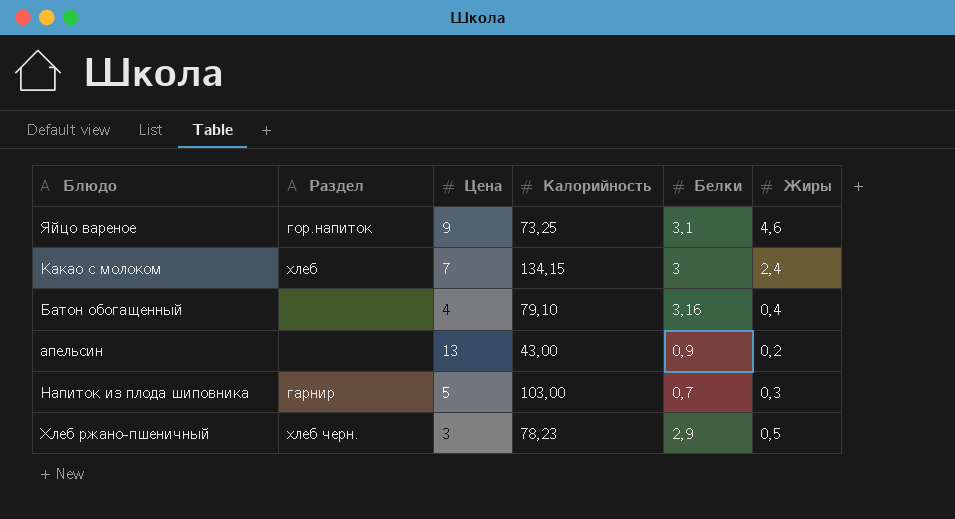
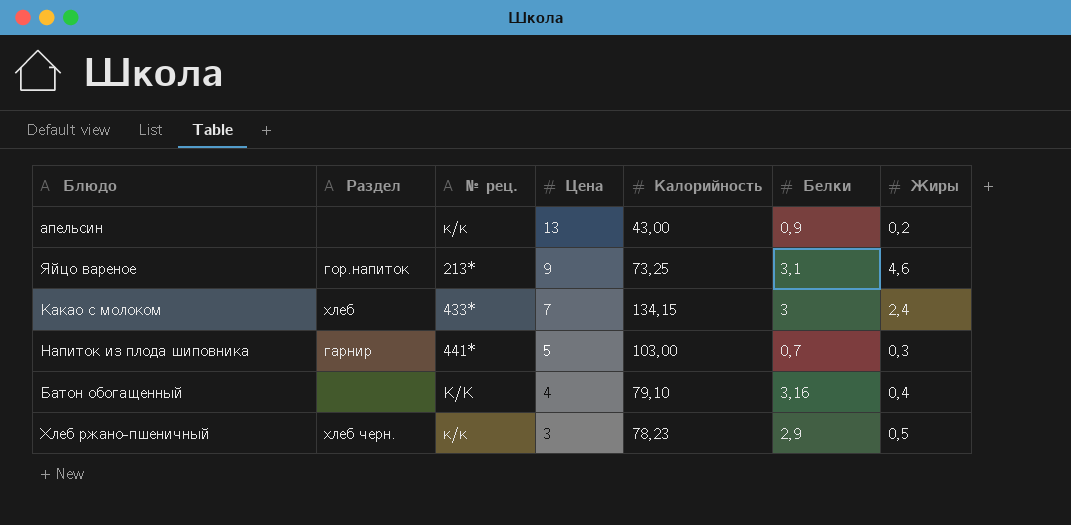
row order: none -> Цена descending
column № рец. | position: none -> 3

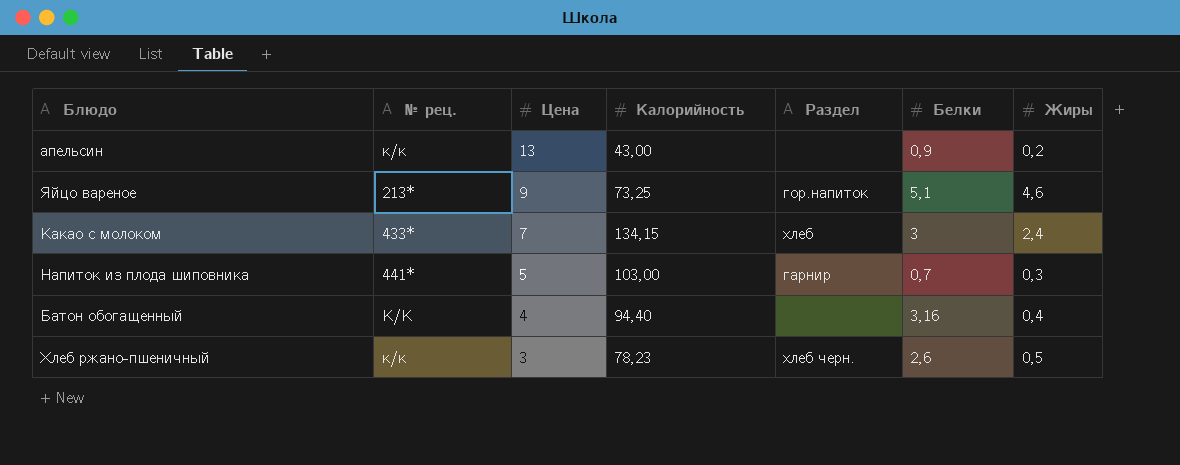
column Раздел | position: 2 -> 5
Яйцо вареное | Белки: 3,1 -> 5,1
Батон обогащенный | Калорийность: 79,10 -> 94,40
Хлеб ржано-пшеничный | Белки: 2,9 -> 2,6

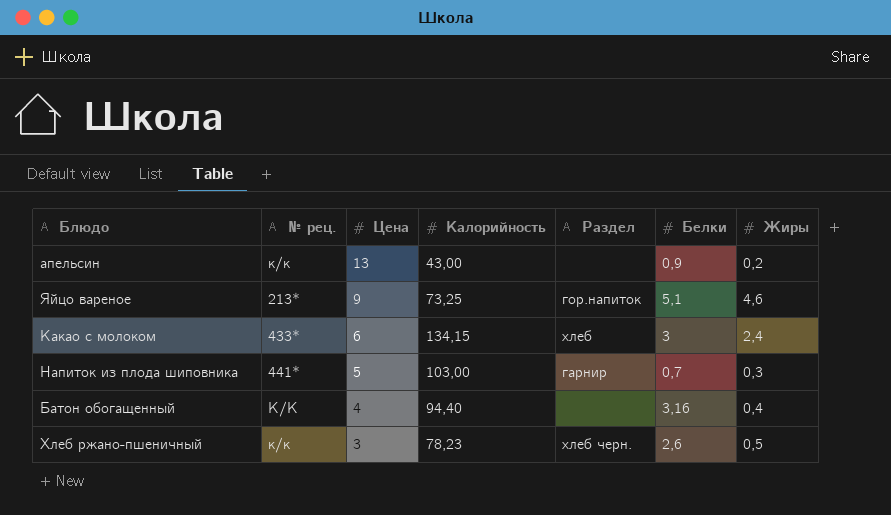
Какао с молоком | Цена: 7 -> 6

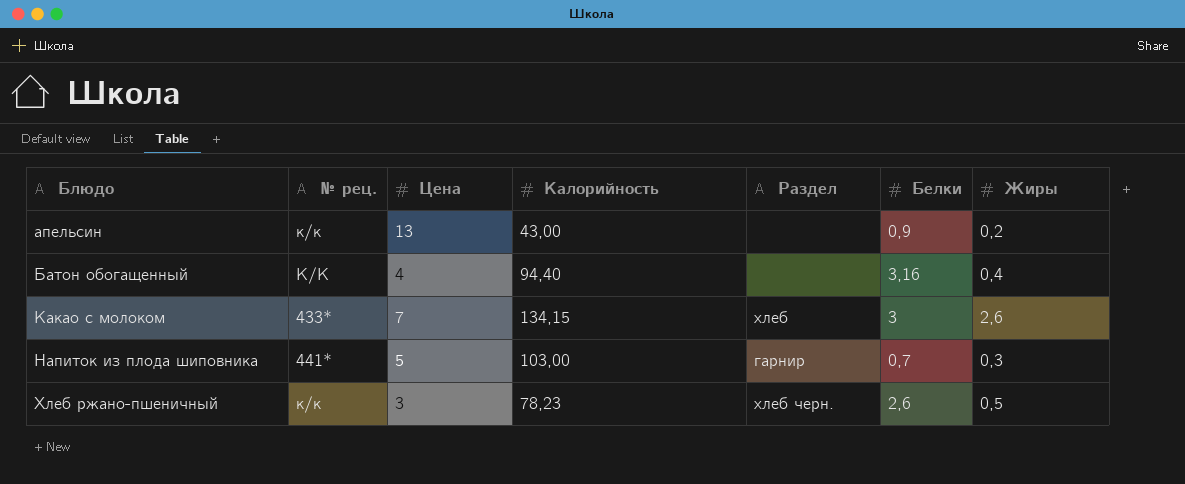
row order: Цена descending -> Блюдо ascending
row Яйцо вареное: 213* | 9 | 73,25 | гор.напиток | 5,1 | 4,6 -> none
Какао с молоком | Цена: 6 -> 7
Какао с молоком | Жиры: 2,4 -> 2,6

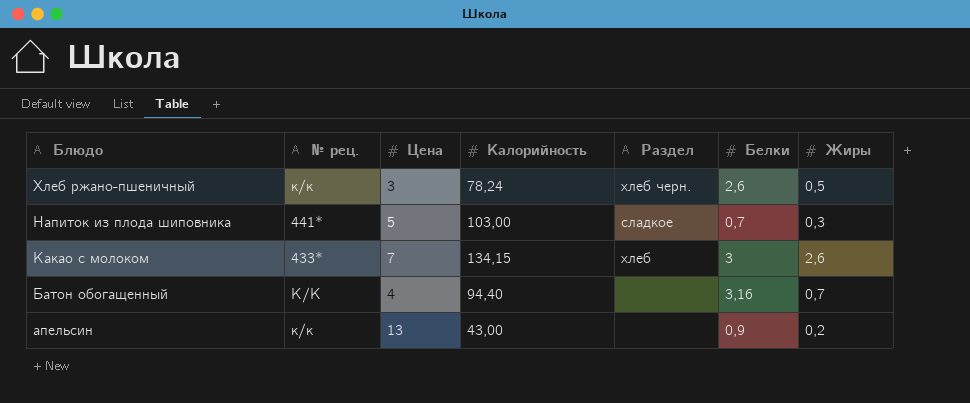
row order: Блюдо ascending -> Блюдо descending
Хлеб ржано-пшеничный | Калорийность: 78,23 -> 78,24
Напиток из плода шиповника | Раздел: гарнир -> сладкое
Батон обогащенный | Жиры: 0,4 -> 0,7

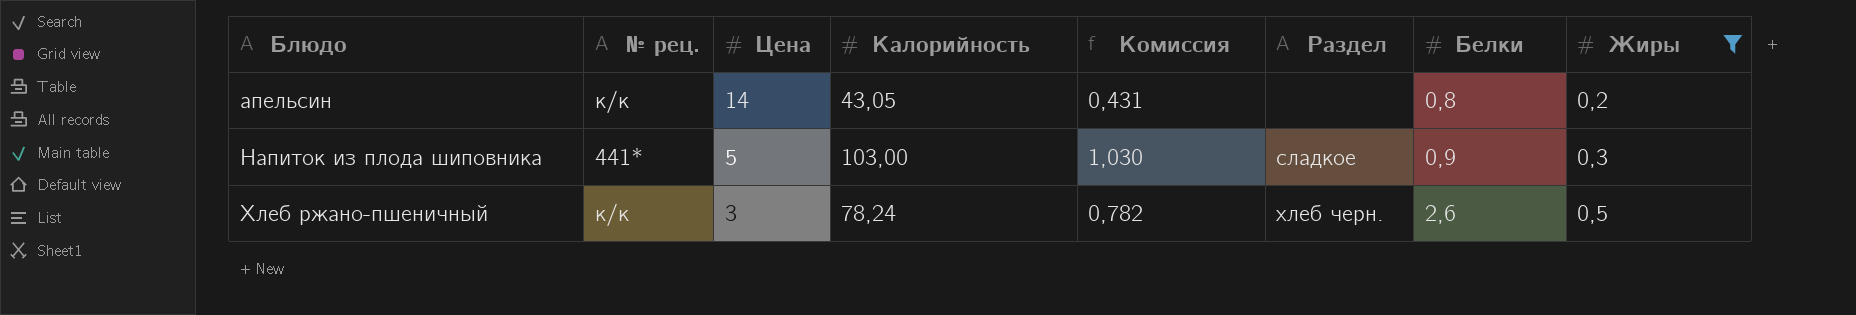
filter: none -> Жиры <= 0,5
row order: Блюдо descending -> Блюдо ascending
column Комиссия | formula: none -> [Калорийность] * 0,01
апельсин | Цена: 13 -> 14
апельсин | Калорийность: 43,00 -> 43,05
апельсин | Белки: 0,9 -> 0,8
Напиток из плода шиповника | Белки: 0,7 -> 0,9

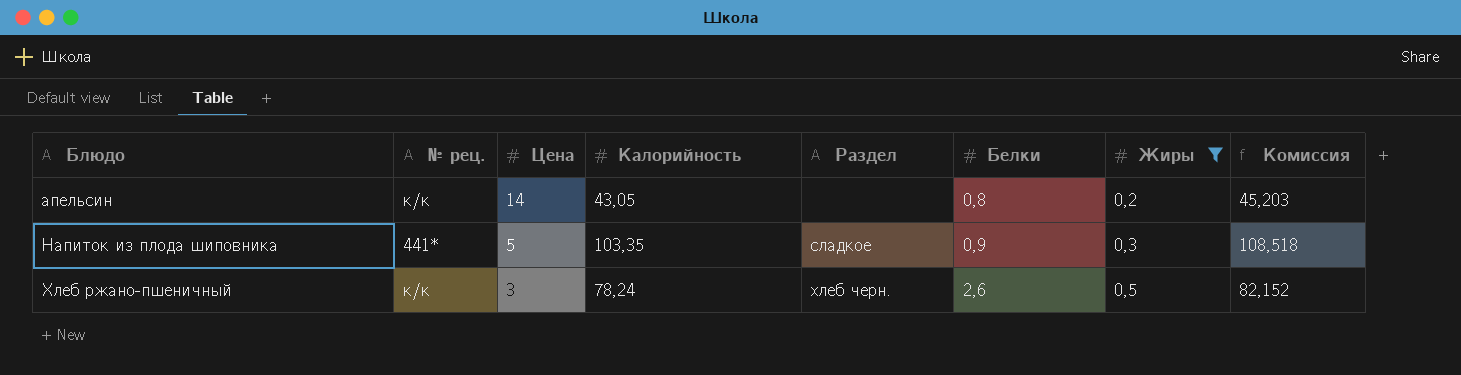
column Комиссия | formula: [Калорийность] * 0,01 -> [Калорийность] * 1,05
column Комиссия | position: 5 -> 8
Напиток из плода шиповника | Калорийность: 103,00 -> 103,35

